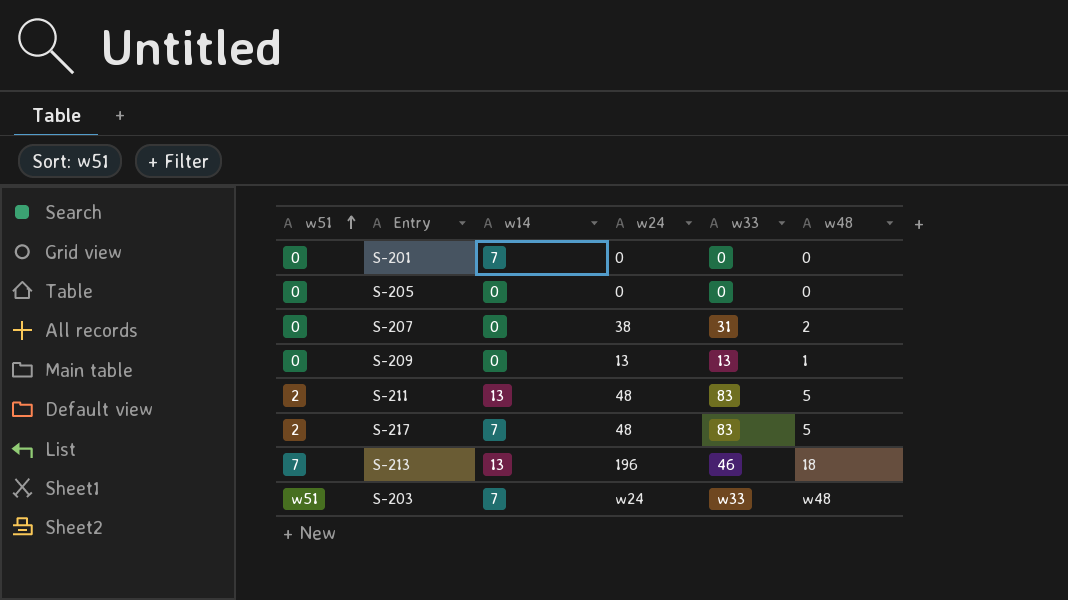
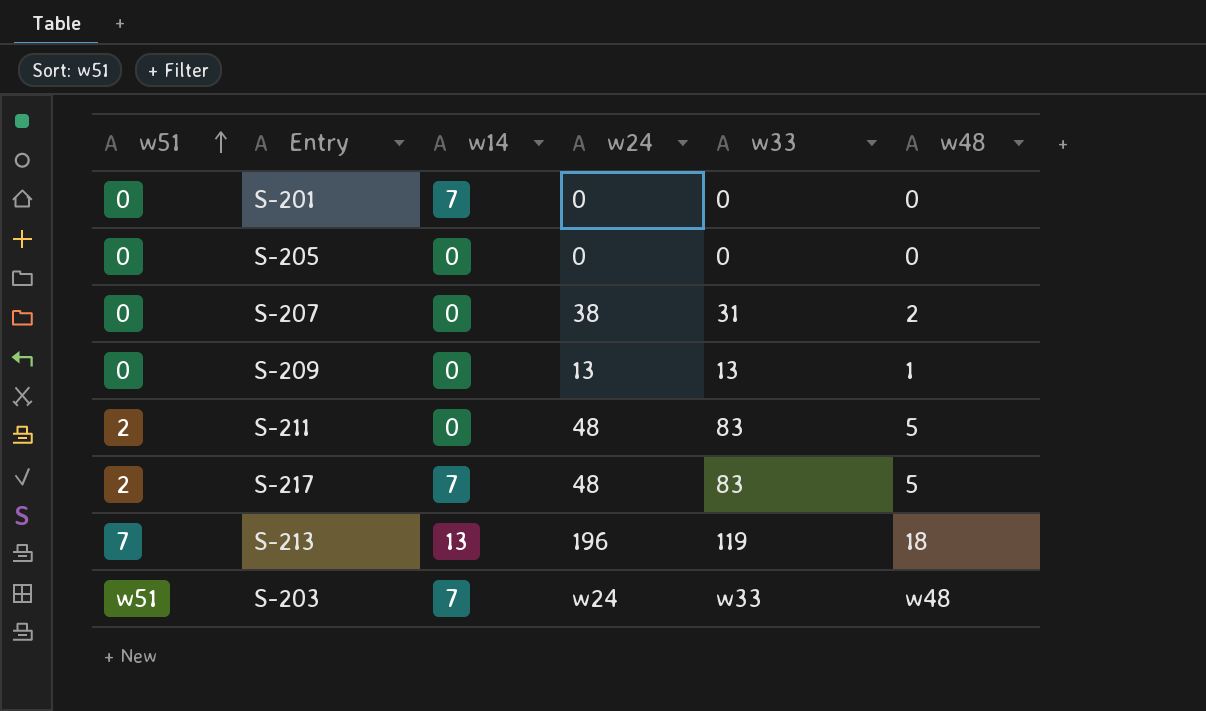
S-211 | w14: 13 -> 0
S-213 | w33: 46 -> 119

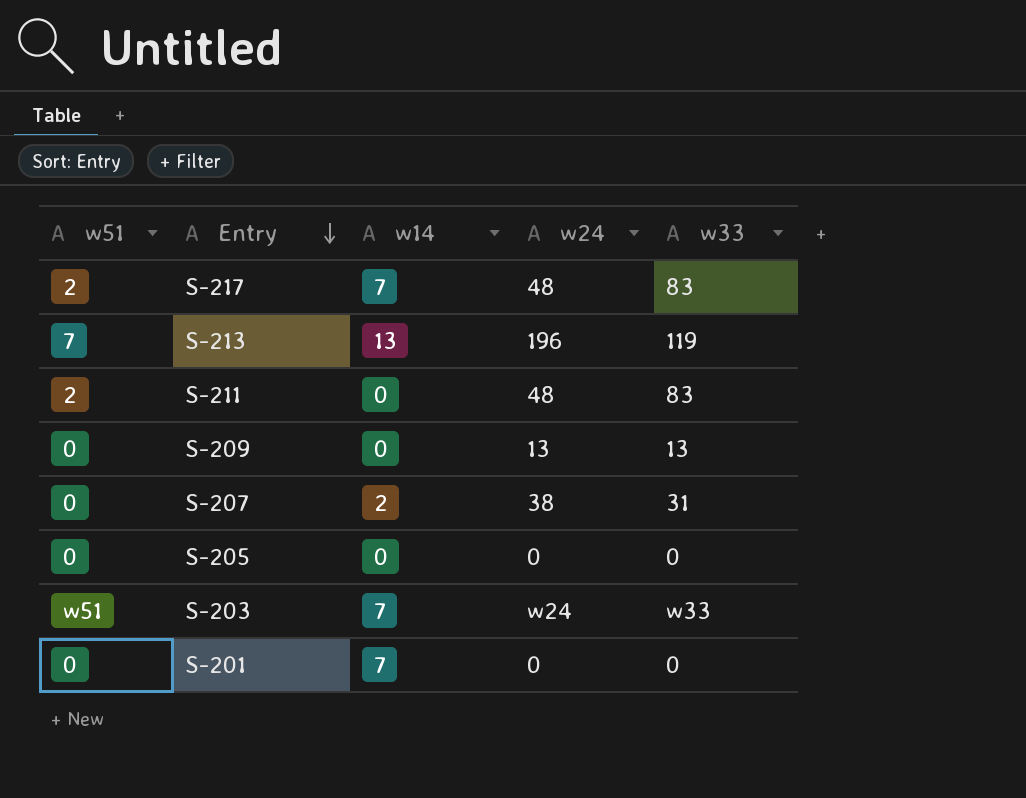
row order: w51 ascending -> Entry descending
column w48 | position: 6 -> none
S-207 | w14: 0 -> 2

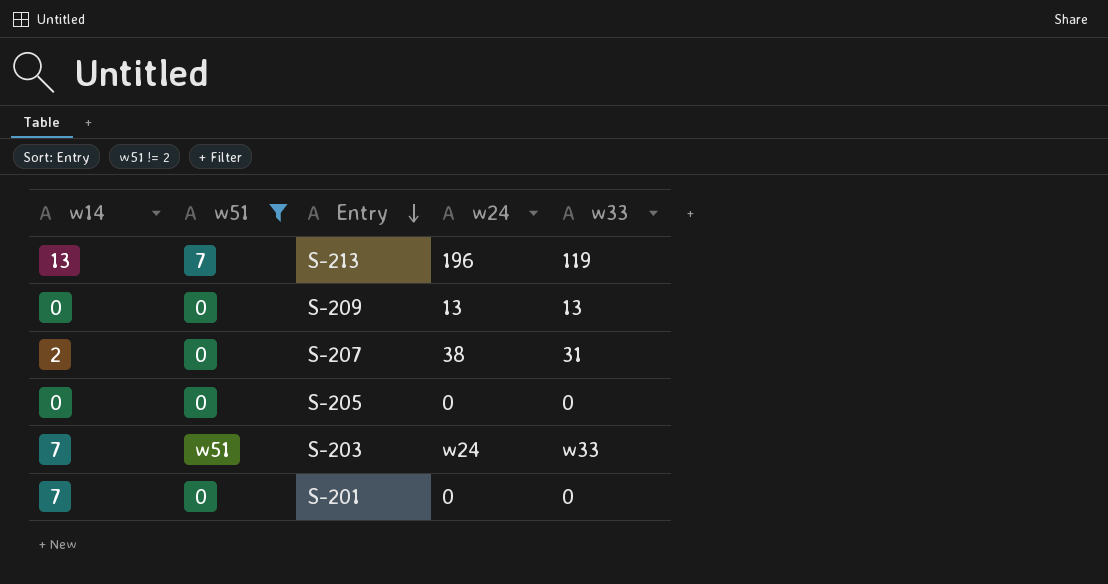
filter: none -> w51 != 2
column w14 | position: 3 -> 1

